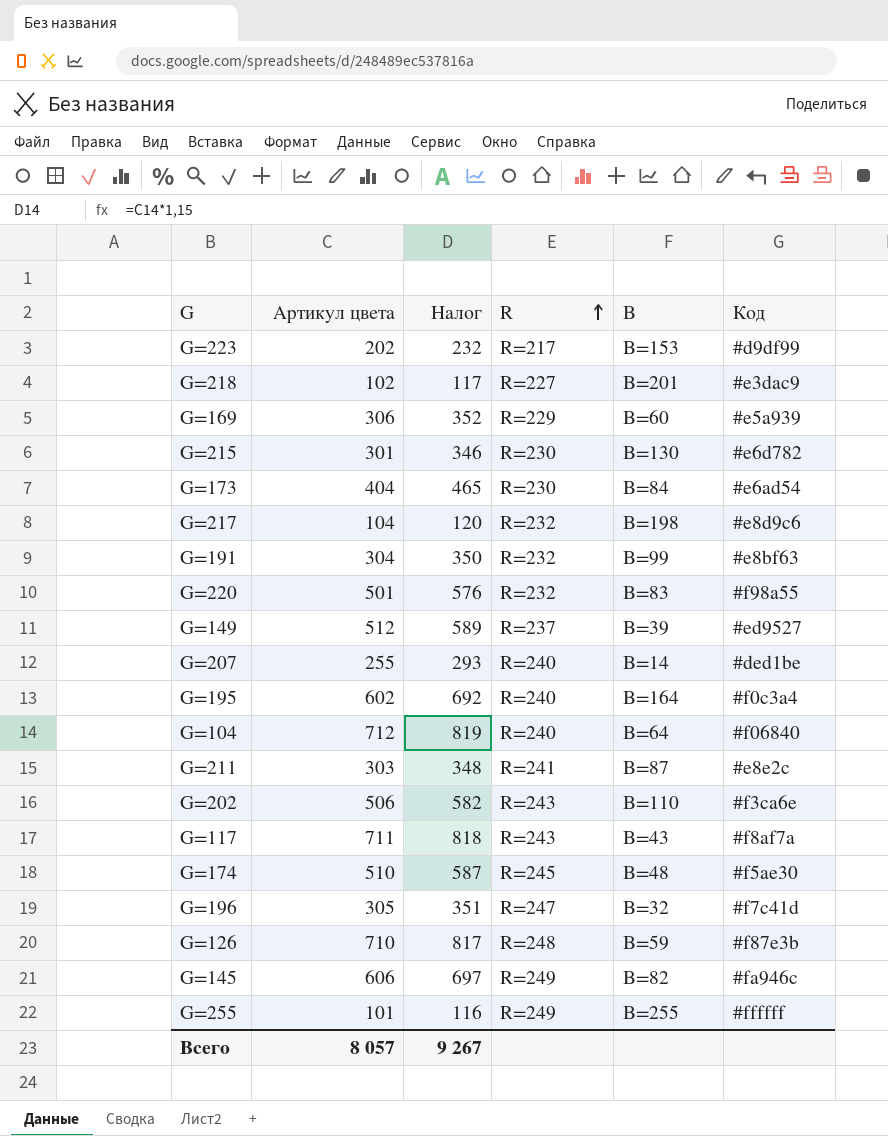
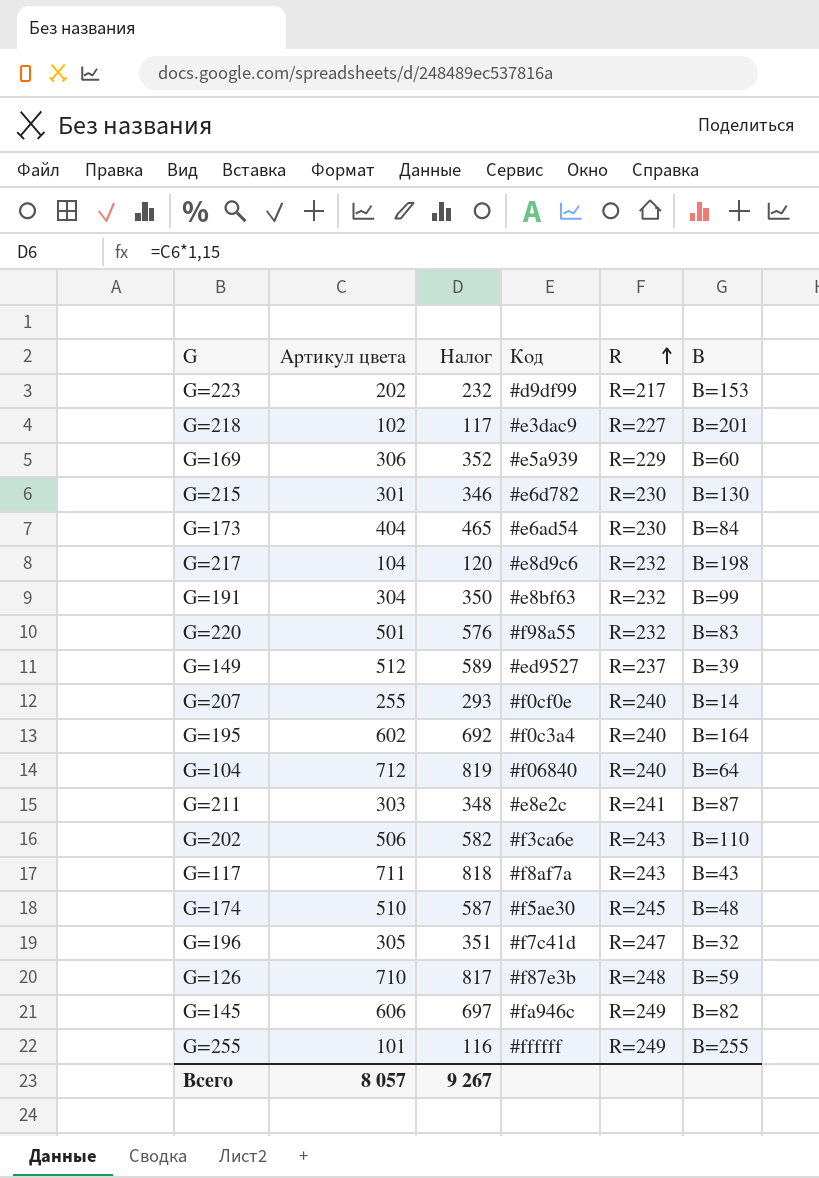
column Код | position: 6 -> 4
G=207 | Код: #ded1be -> #f0cf0e

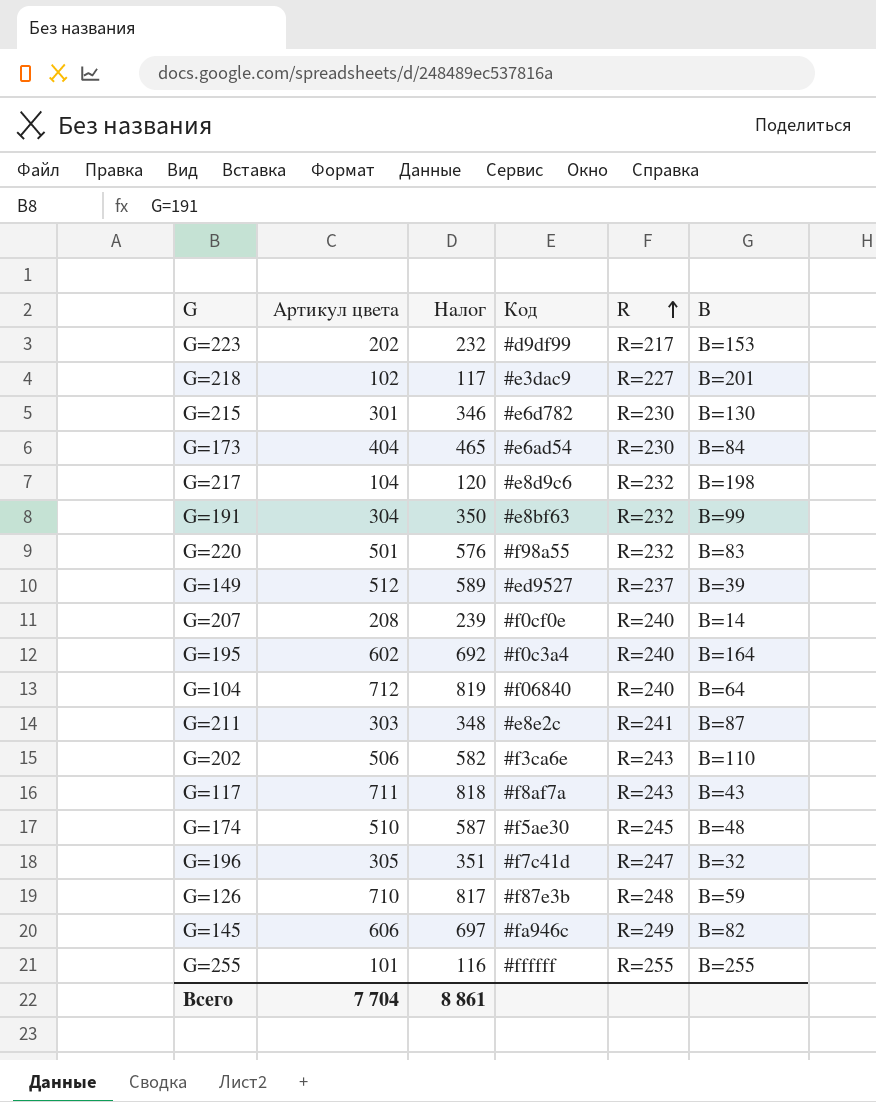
row G=169: 306 | 352 | #e5a939 | R=229 | B=60 -> none
G=207 | Артикул цвета: 255 -> 208
G=207 | Налог: 293 -> 239
G=255 | R: R=249 -> R=255
Всего | Артикул цвета: 8 057 -> 7 704
Всего | Налог: 9 267 -> 8 861

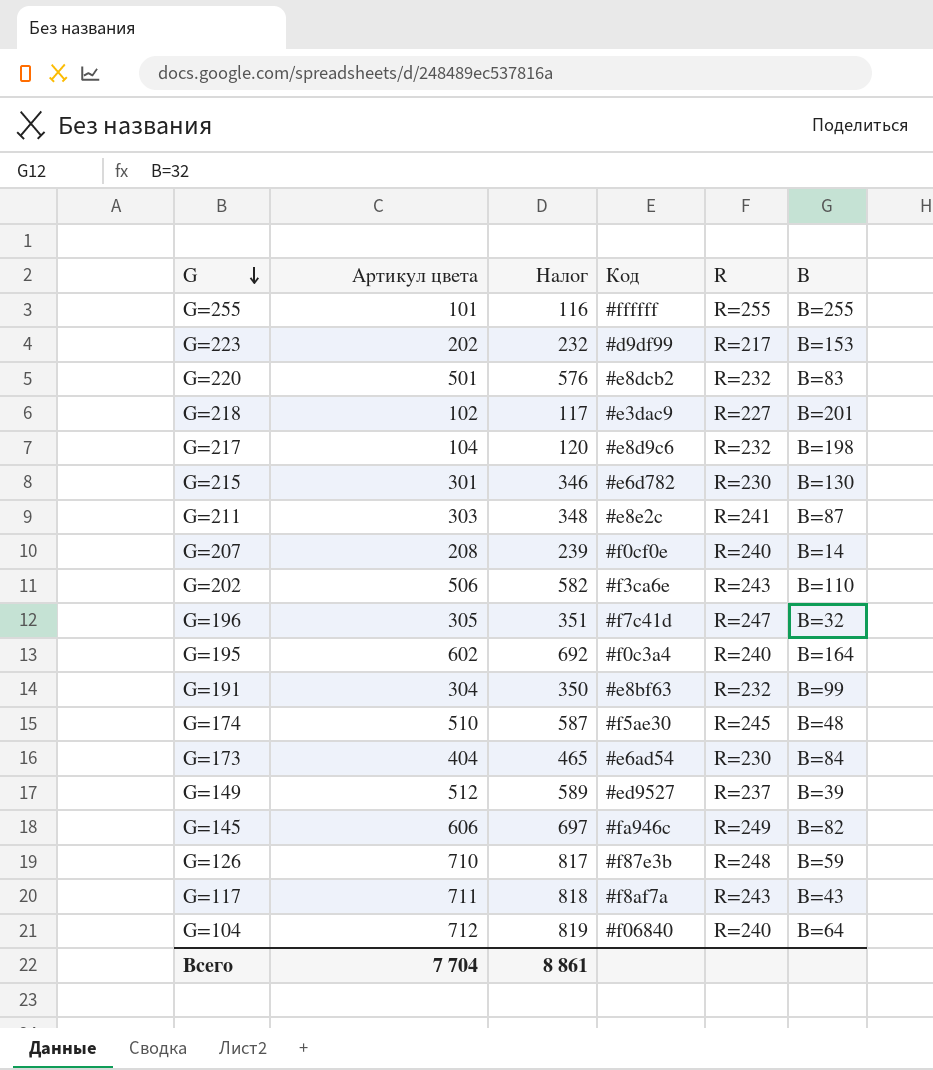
row order: R ascending -> G descending
G=220 | Код: #f98a55 -> #e8dcb2

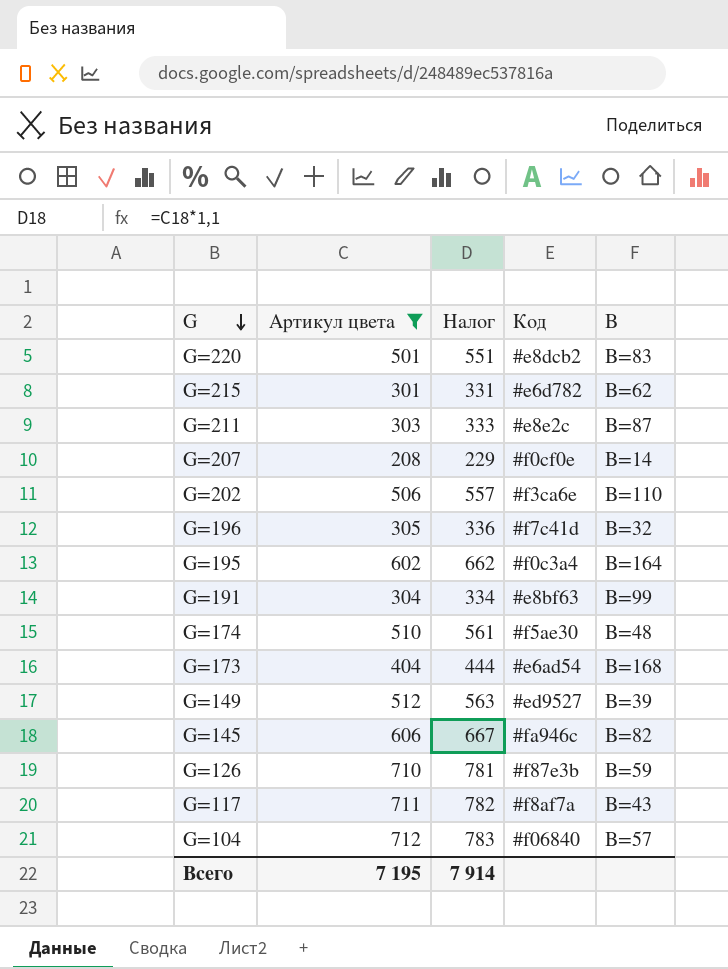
filter: none -> Артикул цвета >= 208
column R | position: 5 -> none
column Налог | formula: [Артикул цвета] * 1,15 -> [Артикул цвета] * 1,1
G=215 | B: B=130 -> B=62
G=173 | B: B=84 -> B=168
G=104 | B: B=64 -> B=57
Всего | Артикул цвета: 7 704 -> 7 195
Всего | Налог: 8 861 -> 7 914

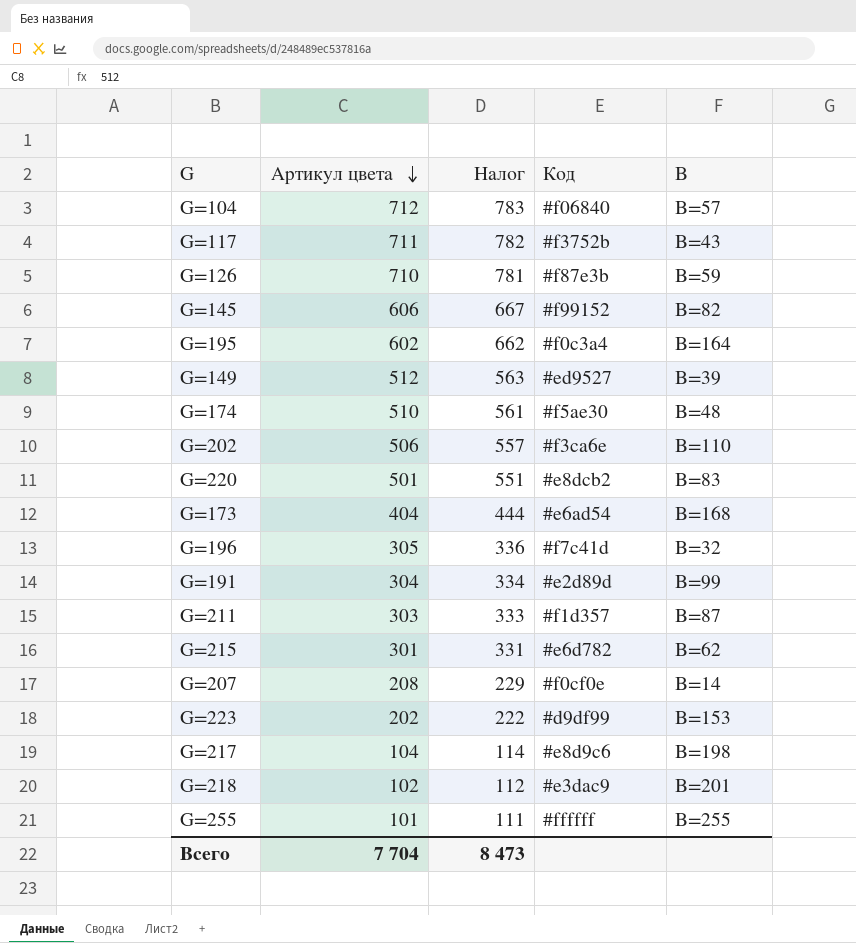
filter: Артикул цвета >= 208 -> none
row order: G descending -> Артикул цвета descending
G=117 | Код: #f8af7a -> #f3752b
G=145 | Код: #fa946c -> #f99152
G=191 | Код: #e8bf63 -> #e2d89d
G=211 | Код: #e8e2c -> #f1d357
Всего | Артикул цвета: 7 195 -> 7 704
Всего | Налог: 7 914 -> 8 473

